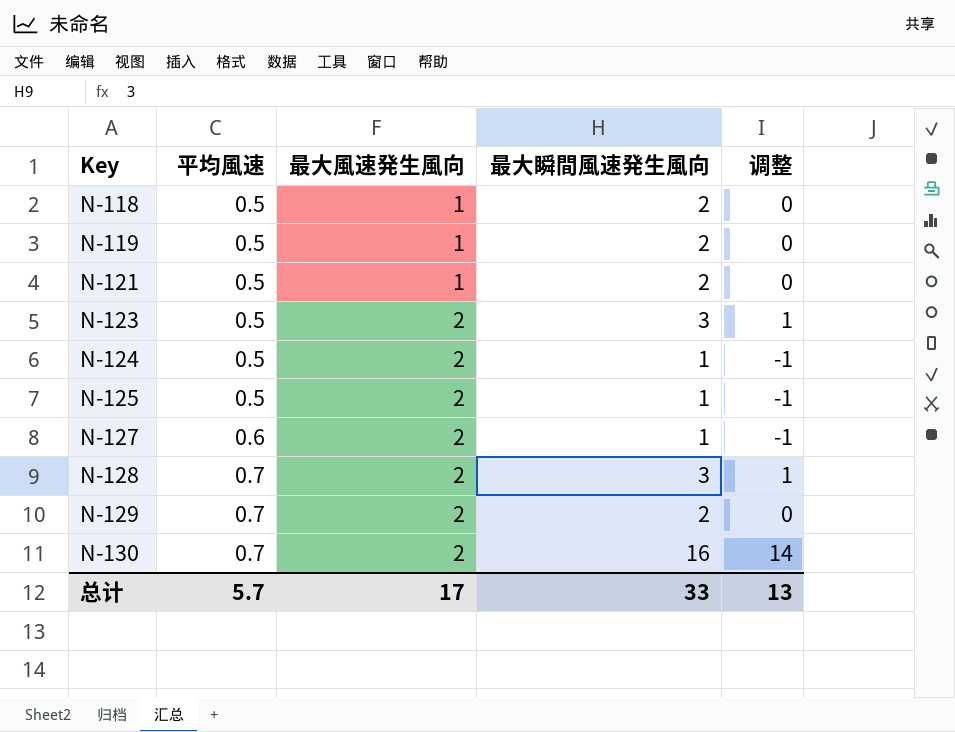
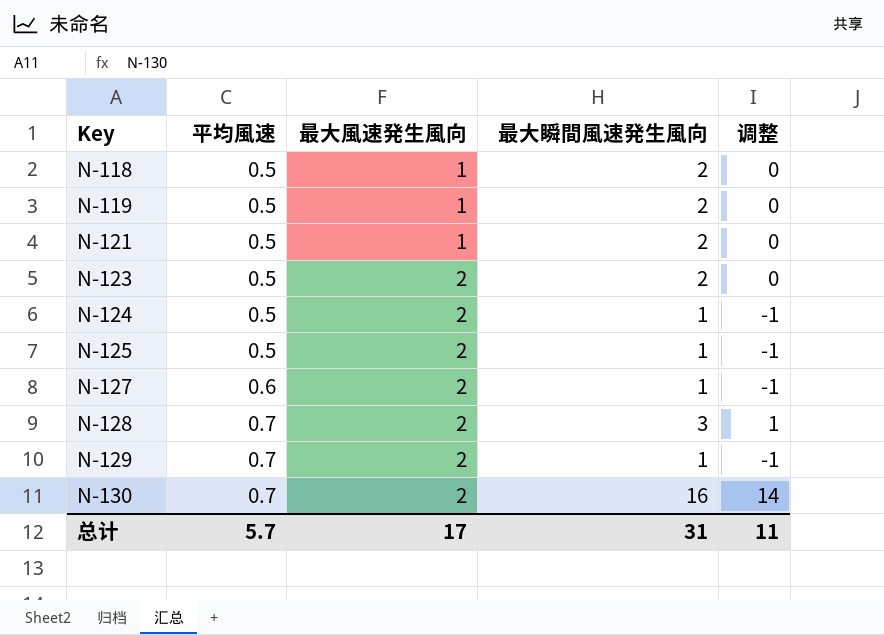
N-123 | 最大瞬間風速発生風向: 3 -> 2
N-123 | 调整: 1 -> 0
N-129 | 最大瞬間風速発生風向: 2 -> 1
N-129 | 调整: 0 -> -1
总计 | 最大瞬間風速発生風向: 33 -> 31
总计 | 调整: 13 -> 11

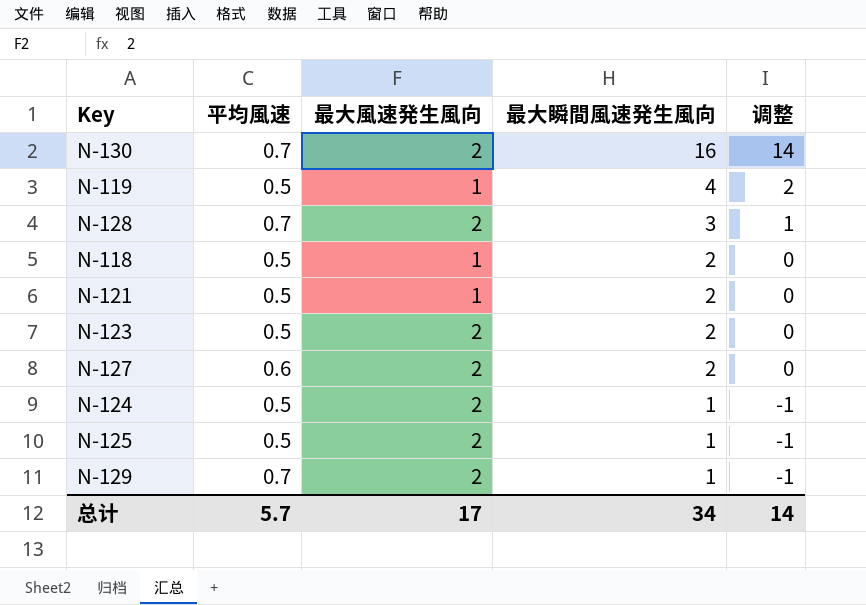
row order: Key ascending -> 最大瞬間風速発生風向 descending
N-119 | 最大瞬間風速発生風向: 2 -> 4
N-119 | 调整: 0 -> 2
N-127 | 最大瞬間風速発生風向: 1 -> 2
N-127 | 调整: -1 -> 0
总计 | 最大瞬間風速発生風向: 31 -> 34
总计 | 调整: 11 -> 14

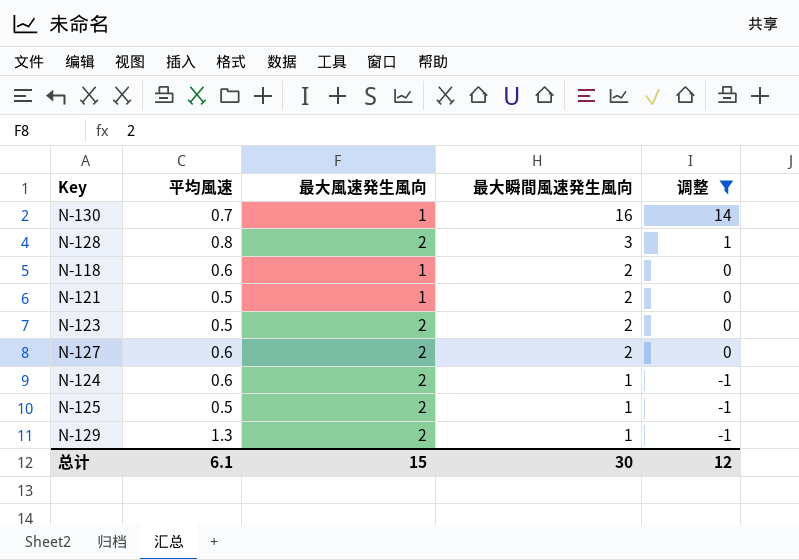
filter: none -> 调整 != 2
N-130 | 最大風速発生風向: 2 -> 1
N-128 | 平均風速: 0.7 -> 0.8
N-118 | 平均風速: 0.5 -> 0.6
N-124 | 平均風速: 0.5 -> 0.6
N-129 | 平均風速: 0.7 -> 1.3
总计 | 平均風速: 5.7 -> 6.1
总计 | 最大風速発生風向: 17 -> 15
总计 | 最大瞬間風速発生風向: 34 -> 30
总计 | 调整: 14 -> 12

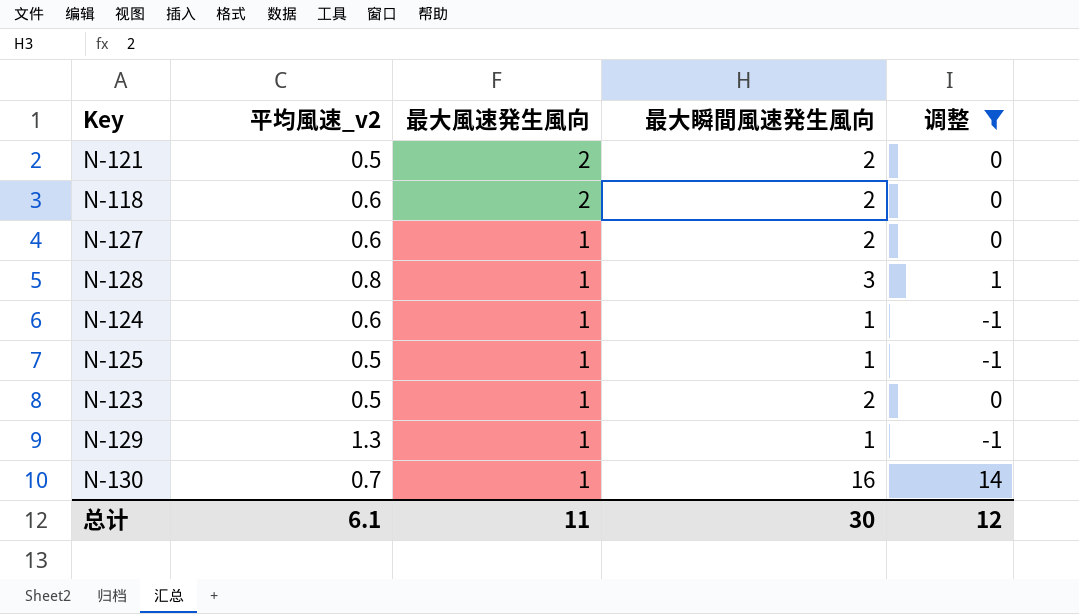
row order: 最大瞬間風速発生風向 descending -> 最大風速発生風向 descending
column name: 平均風速 -> 平均風速_v2
N-121 | 最大風速発生風向: 1 -> 2
N-118 | 最大風速発生風向: 1 -> 2
N-127 | 最大風速発生風向: 2 -> 1
N-128 | 最大風速発生風向: 2 -> 1
N-124 | 最大風速発生風向: 2 -> 1
N-125 | 最大風速発生風向: 2 -> 1
N-123 | 最大風速発生風向: 2 -> 1
N-129 | 最大風速発生風向: 2 -> 1
总计 | 最大風速発生風向: 15 -> 11

